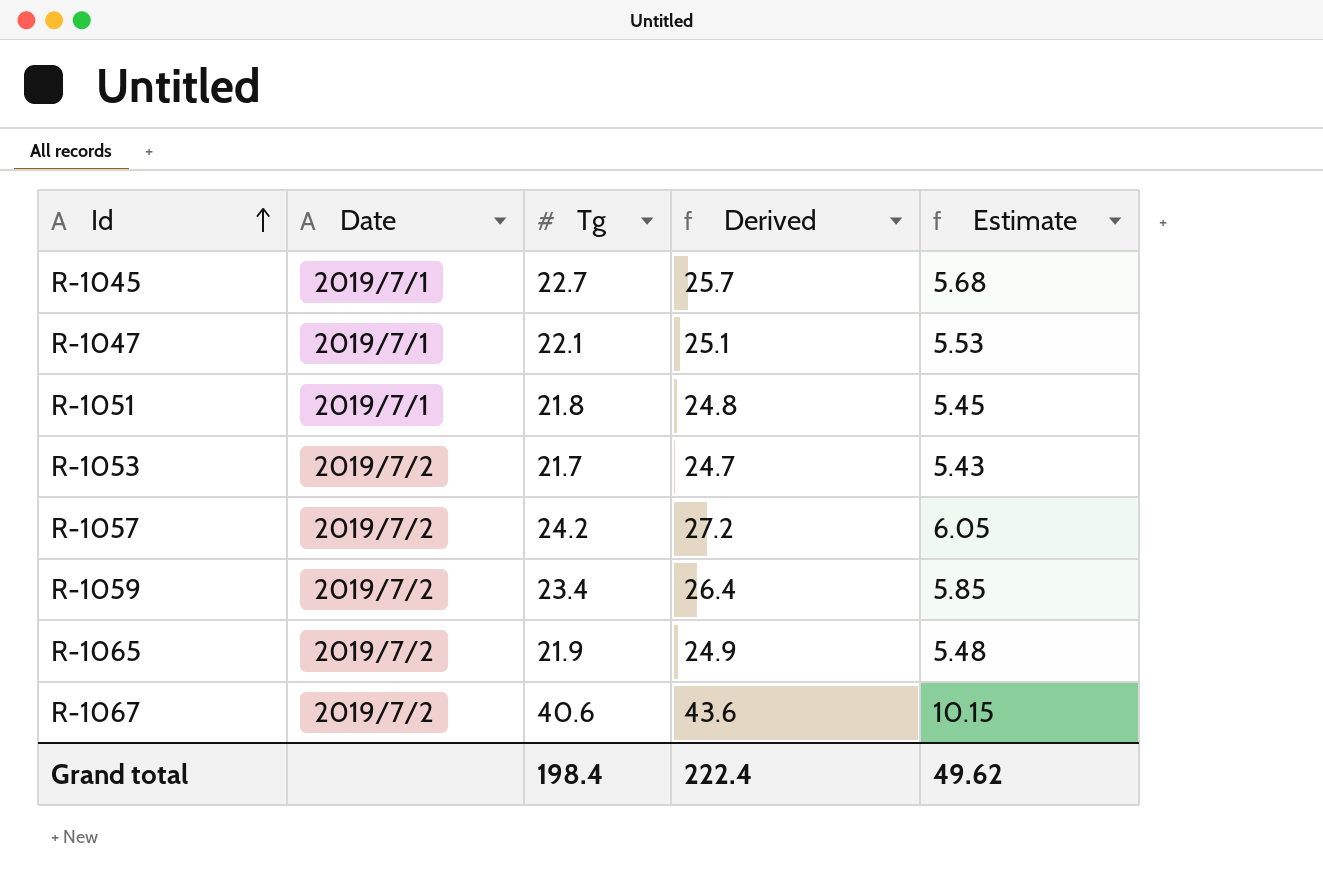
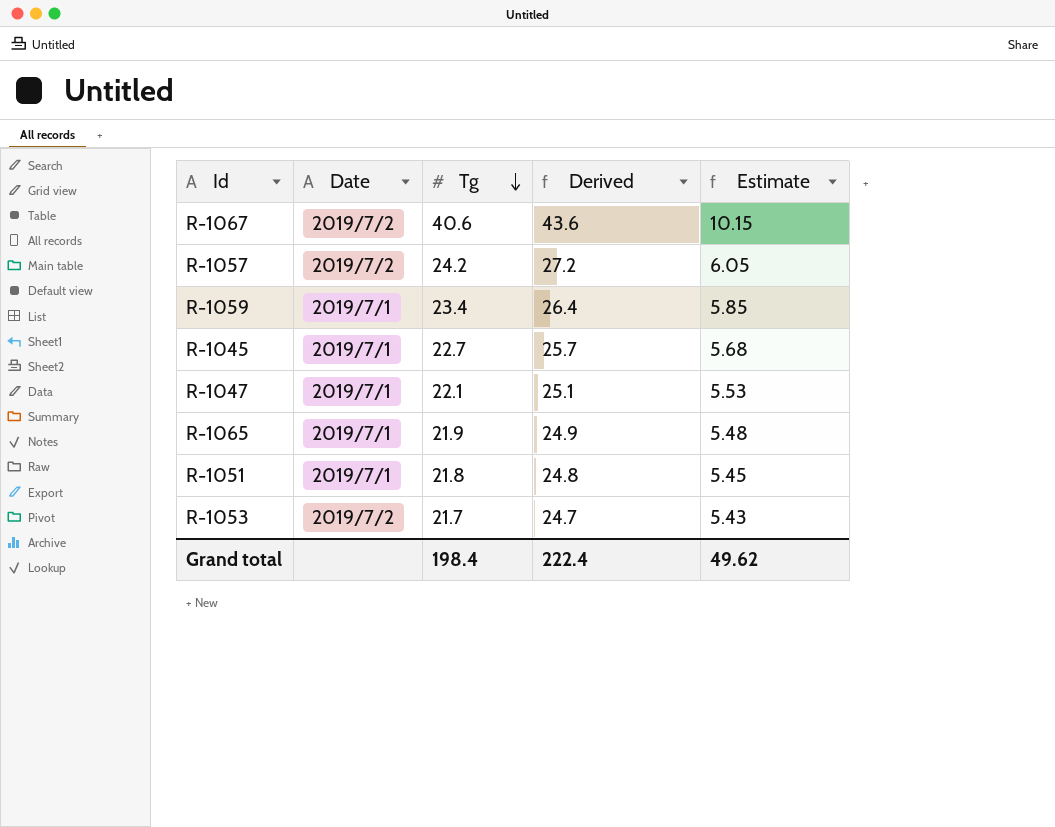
row order: Id ascending -> Tg descending
R-1059 | Date: 2019/7/2 -> 2019/7/1
R-1065 | Date: 2019/7/2 -> 2019/7/1

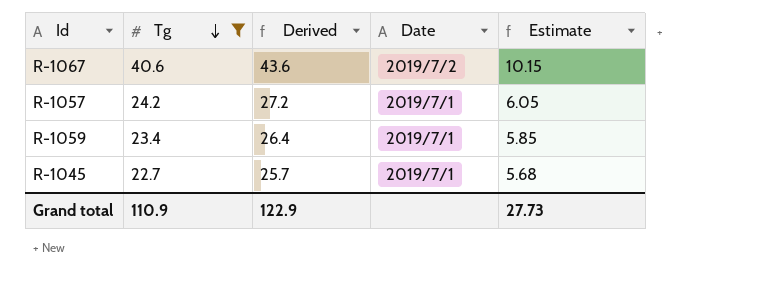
filter: none -> Tg >= 22.7
column Date | position: 2 -> 4
R-1057 | Date: 2019/7/2 -> 2019/7/1
Grand total | Tg: 198.4 -> 110.9
Grand total | Derived: 222.4 -> 122.9
Grand total | Estimate: 49.62 -> 27.73

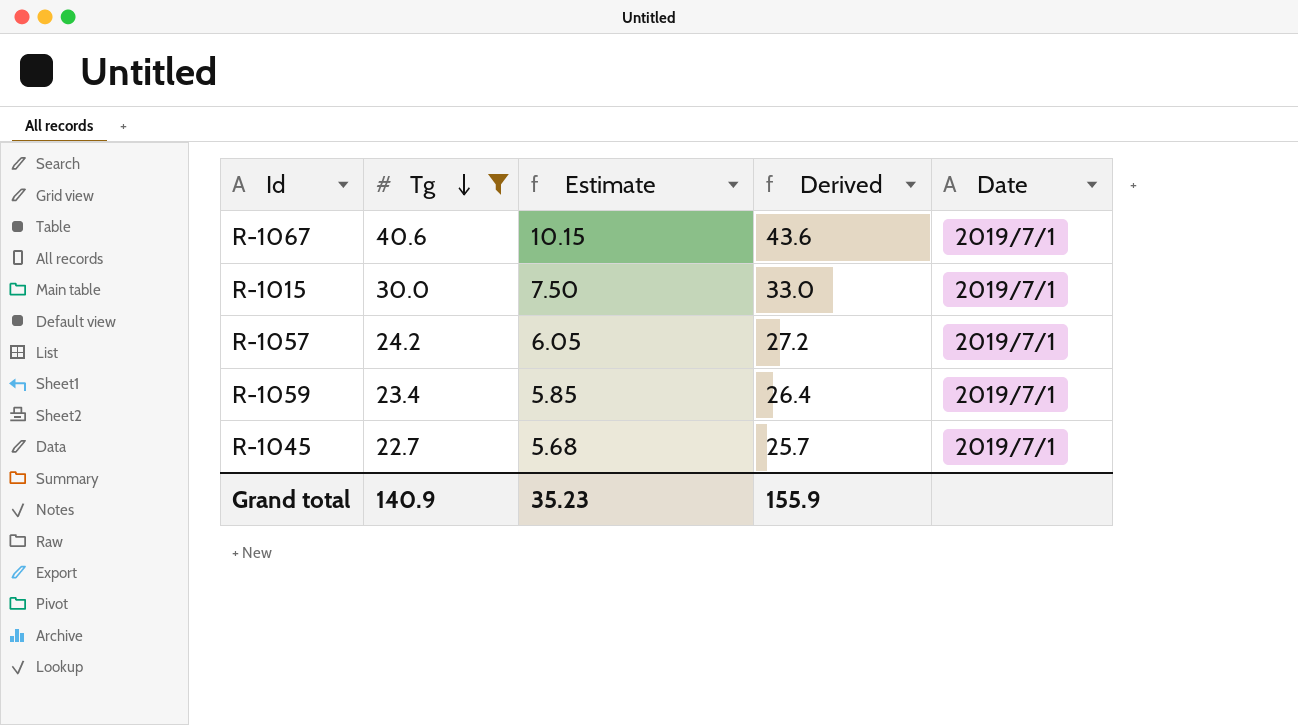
column Estimate | position: 5 -> 3
R-1067 | Date: 2019/7/2 -> 2019/7/1
row R-1015: none -> 30.0 | 7.50 | 33.0 | 2019/7/1
Grand total | Tg: 110.9 -> 140.9
Grand total | Estimate: 27.73 -> 35.23
Grand total | Derived: 122.9 -> 155.9

